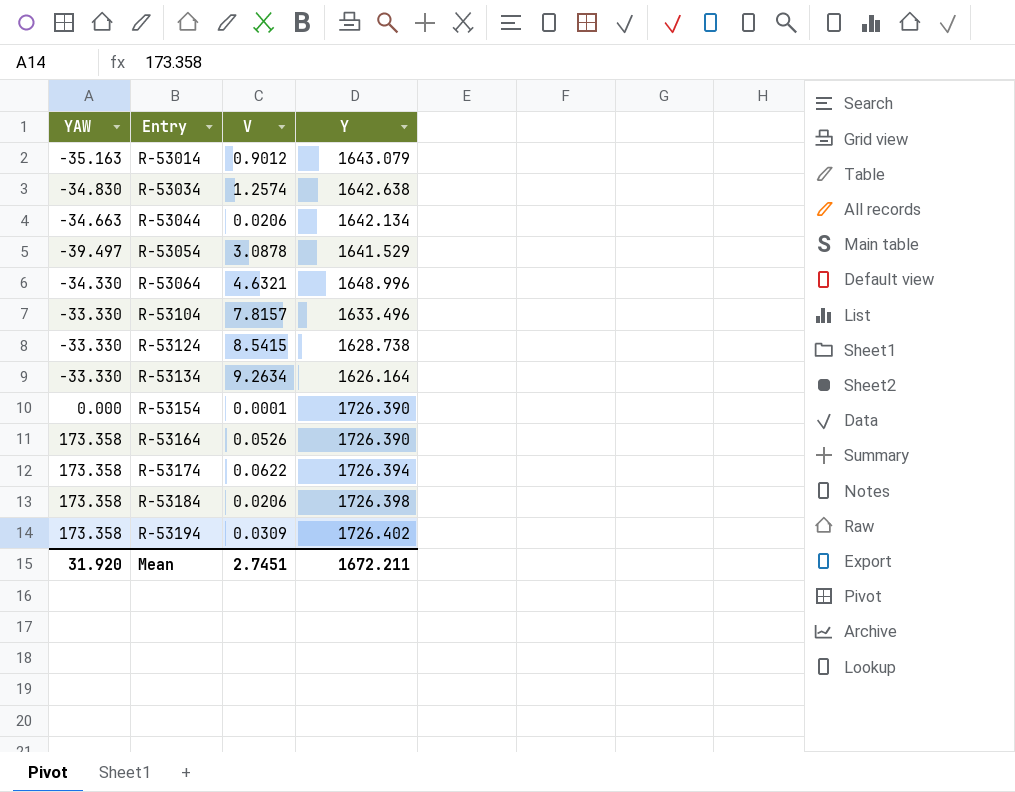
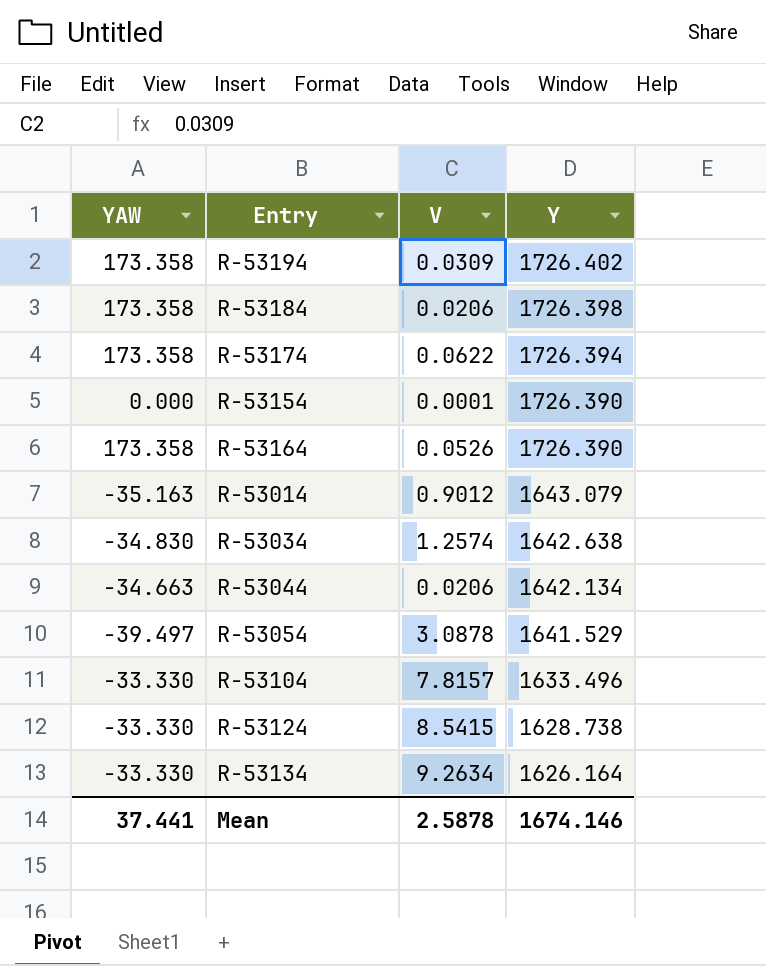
row order: Entry ascending -> Y descending
row R-53064: -34.330 | 4.6321 | 1648.996 -> none
Mean | YAW: 31.920 -> 37.441
Mean | V: 2.7451 -> 2.5878
Mean | Y: 1672.211 -> 1674.146

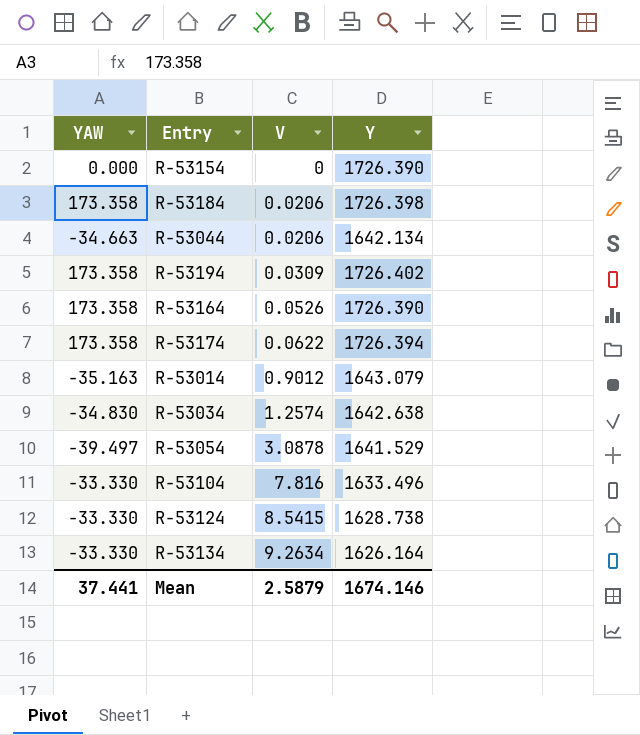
row order: Y descending -> V ascending
R-53154 | V: 0.0001 -> 0
R-53104 | V: 7.8157 -> 7.816
Mean | V: 2.5878 -> 2.5879

